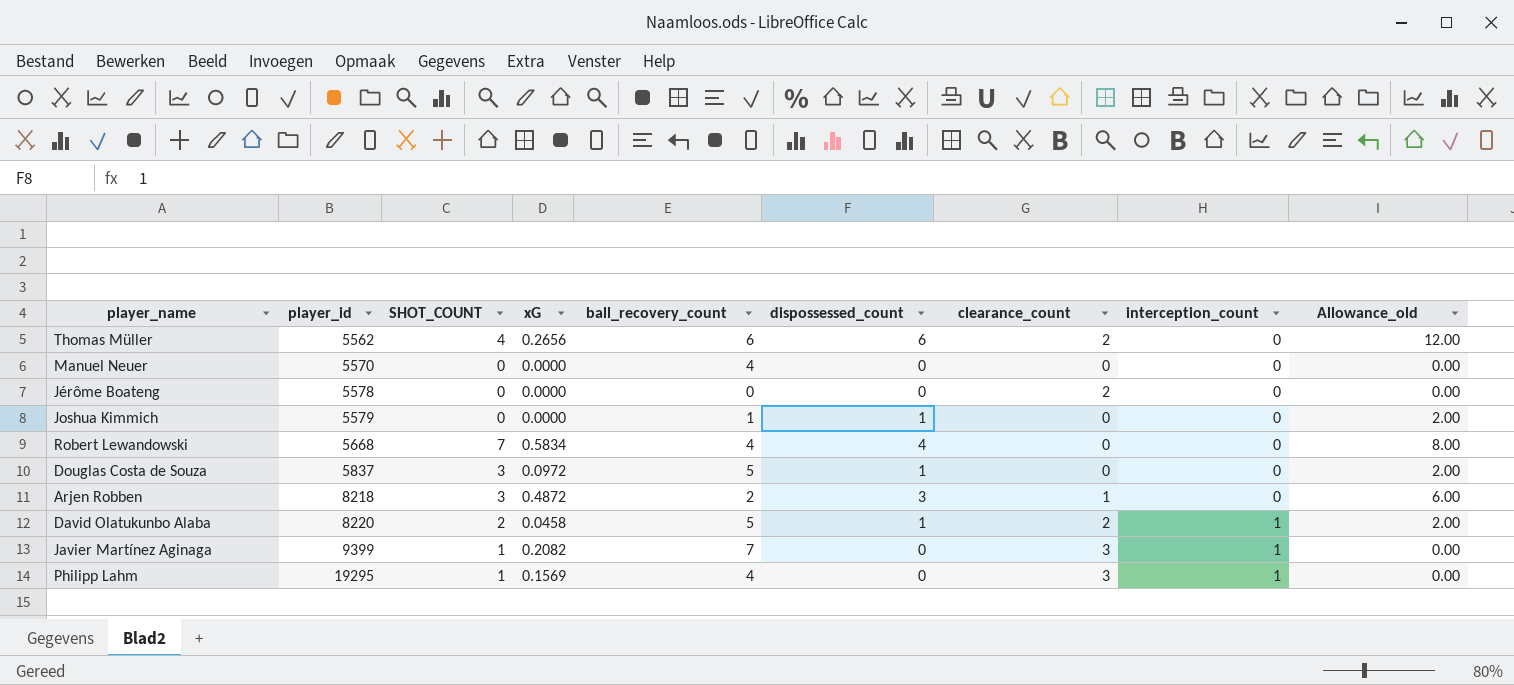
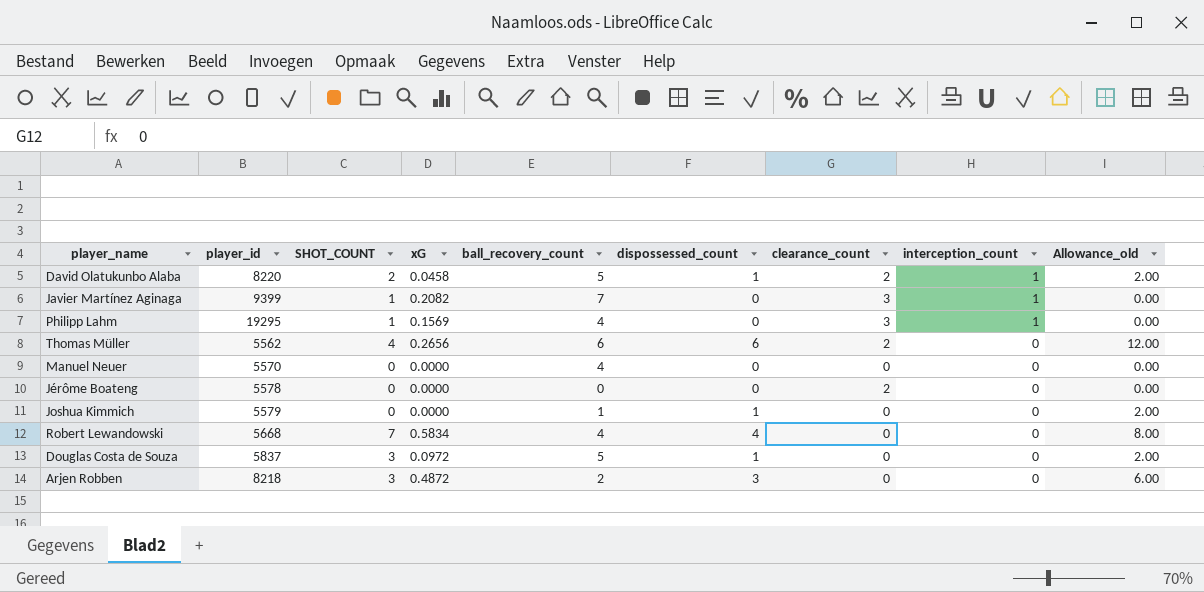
row order: player_id ascending -> interception_count descending
Arjen Robben | clearance_count: 1 -> 0

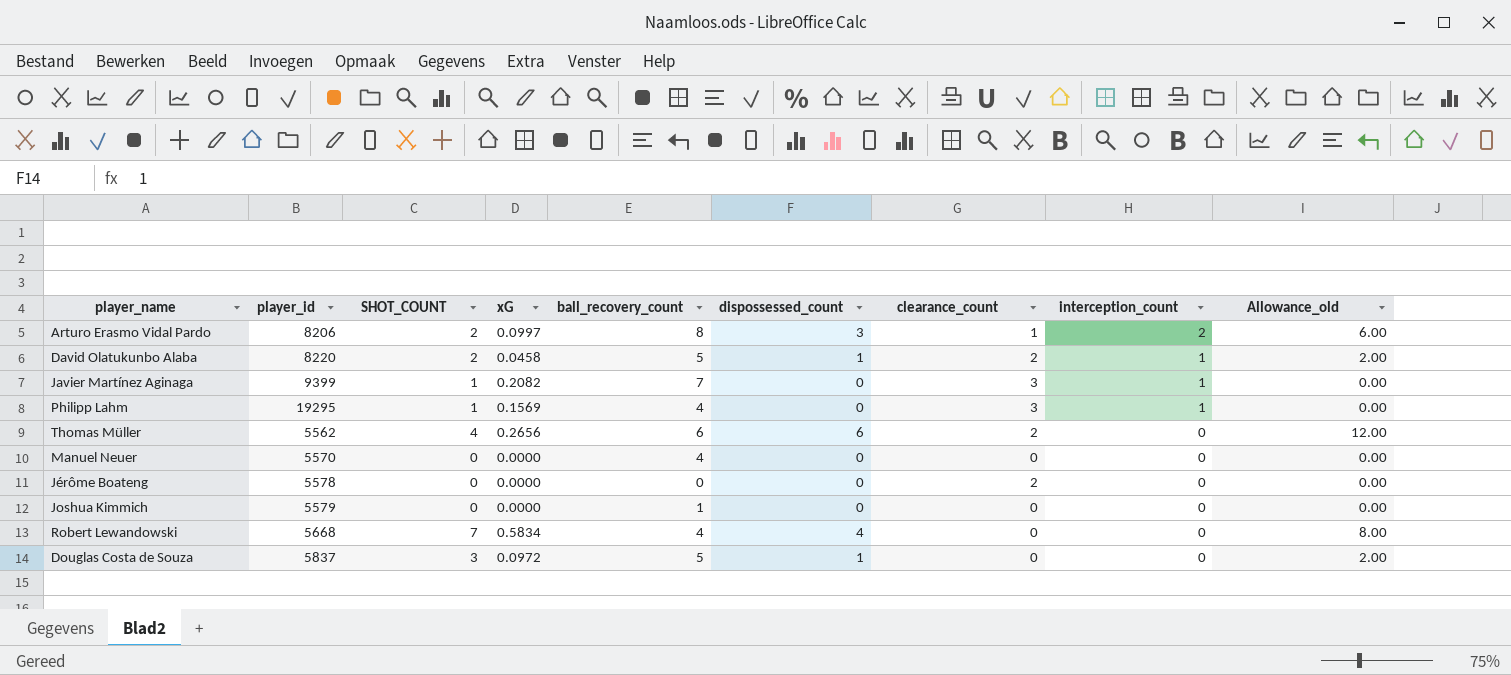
row Arjen Robben: 8218 | 3 | 0.4872 | 2 | 3 | 0 | 0 | 6.00 -> none
row Arturo Erasmo Vidal Pardo: none -> 8206 | 2 | 0.0997 | 8 | 3 | 1 | 2 | 6.00
Joshua Kimmich | dispossessed_count: 1 -> 0
Joshua Kimmich | Allowance_old: 2.00 -> 0.00

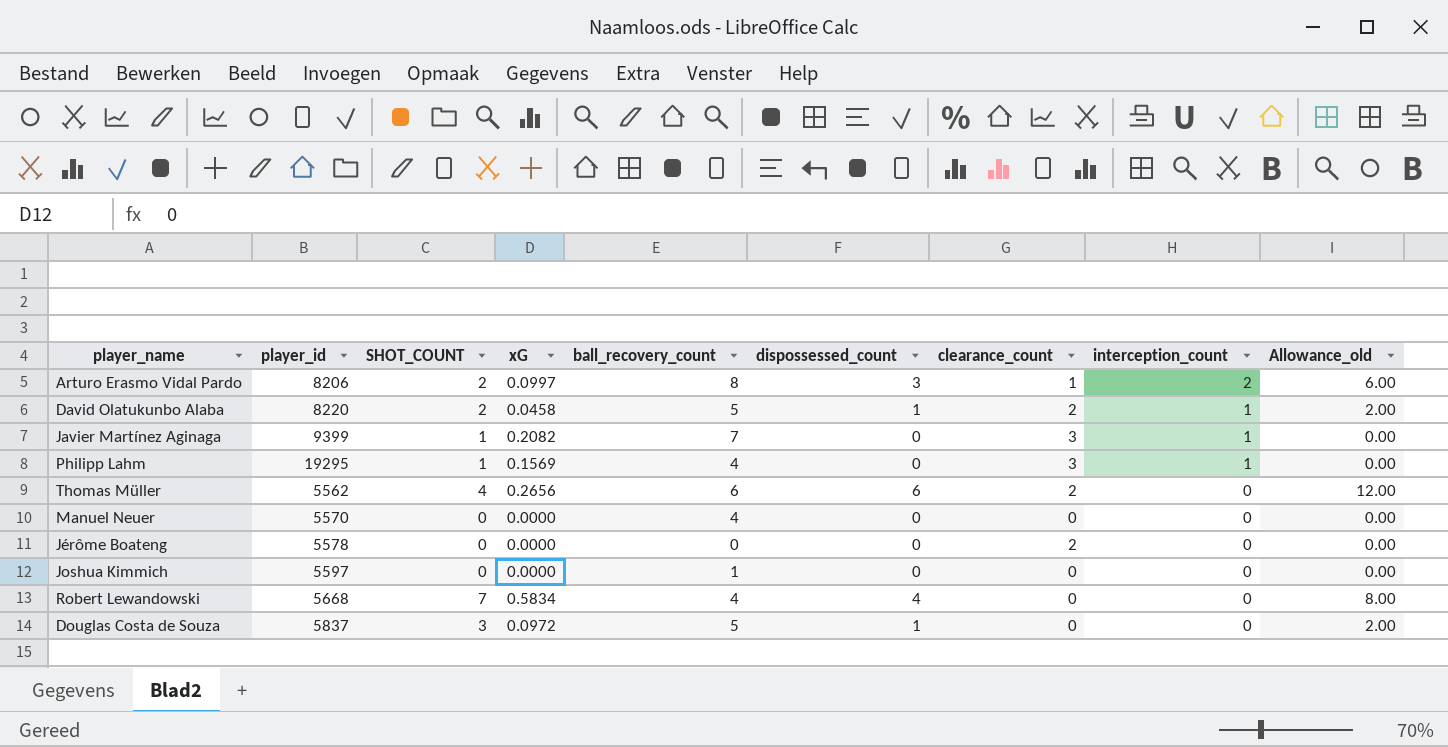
Joshua Kimmich | player_id: 5579 -> 5597

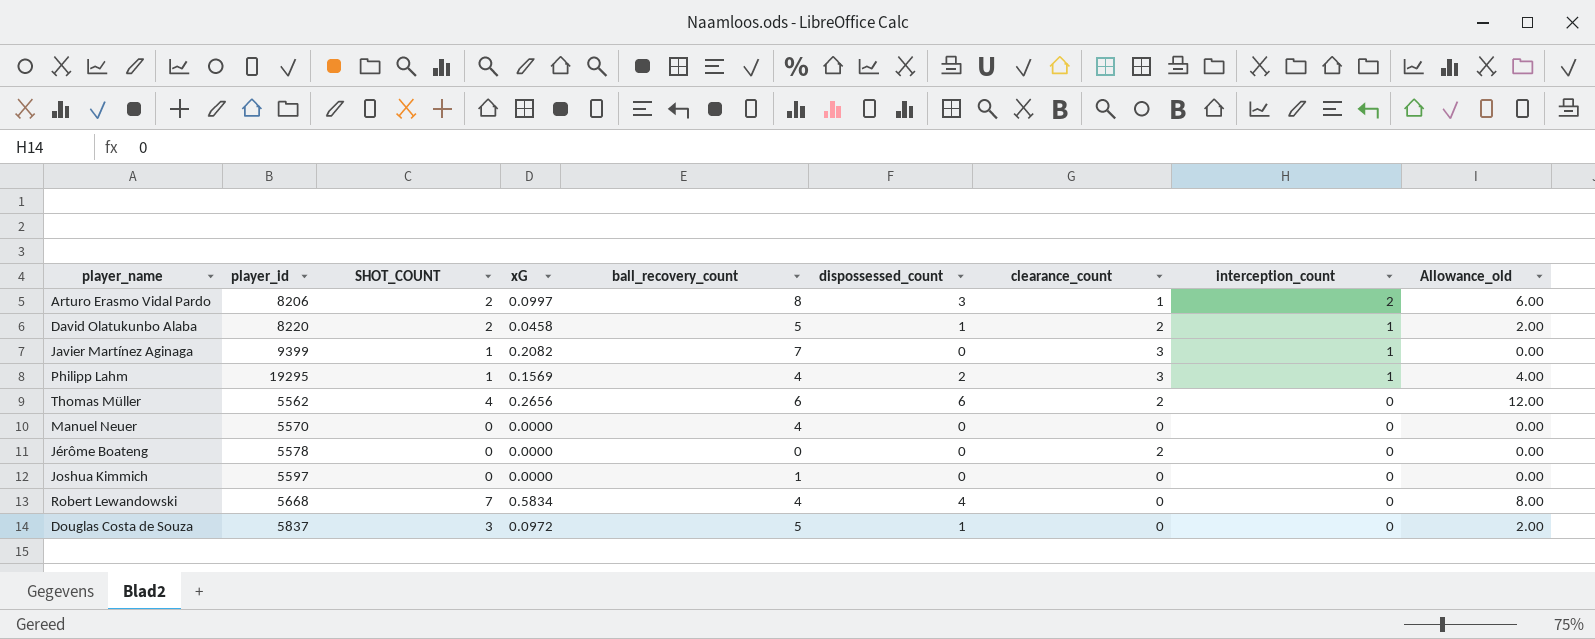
Philipp Lahm | dispossessed_count: 0 -> 2
Philipp Lahm | Allowance_old: 0.00 -> 4.00

